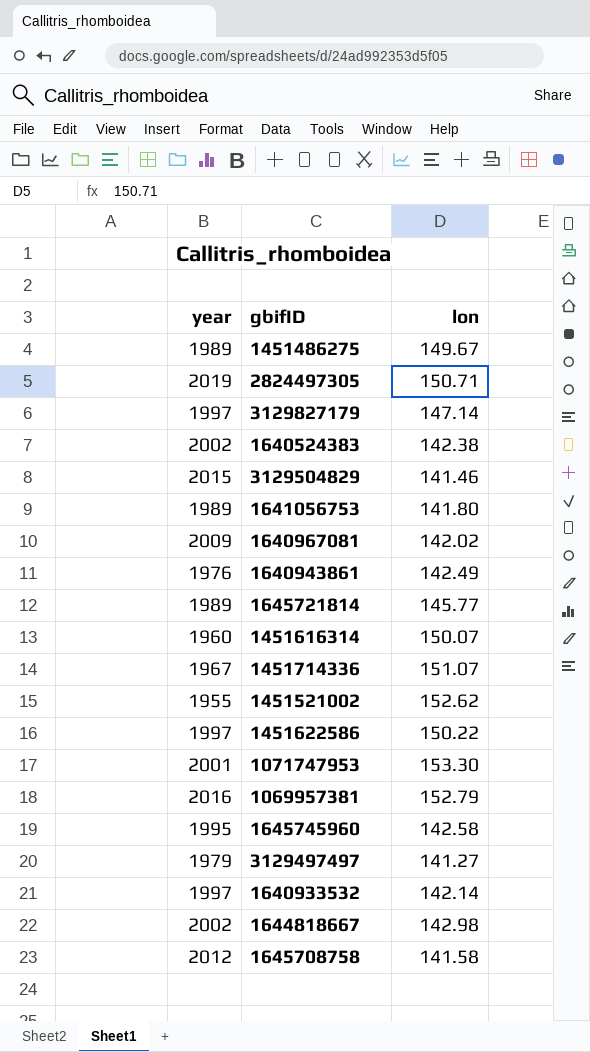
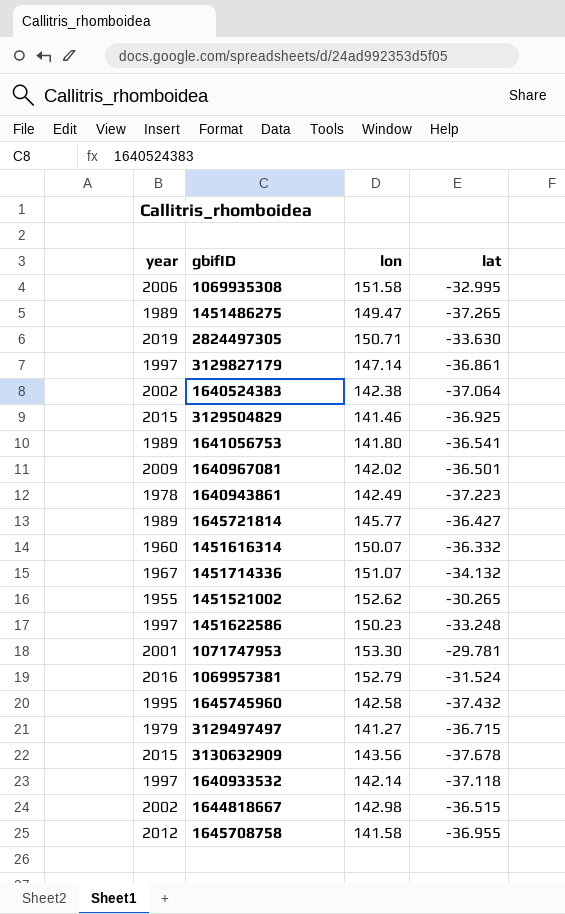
column lat | position: none -> 4
row 1069935308: none -> 2006 | 151.58 | -32.995
1451486275 | lon: 149.67 -> 149.47
1640943861 | year: 1976 -> 1978
1451622586 | lon: 150.22 -> 150.23
row 3130632909: none -> 2015 | 143.56 | -37.678

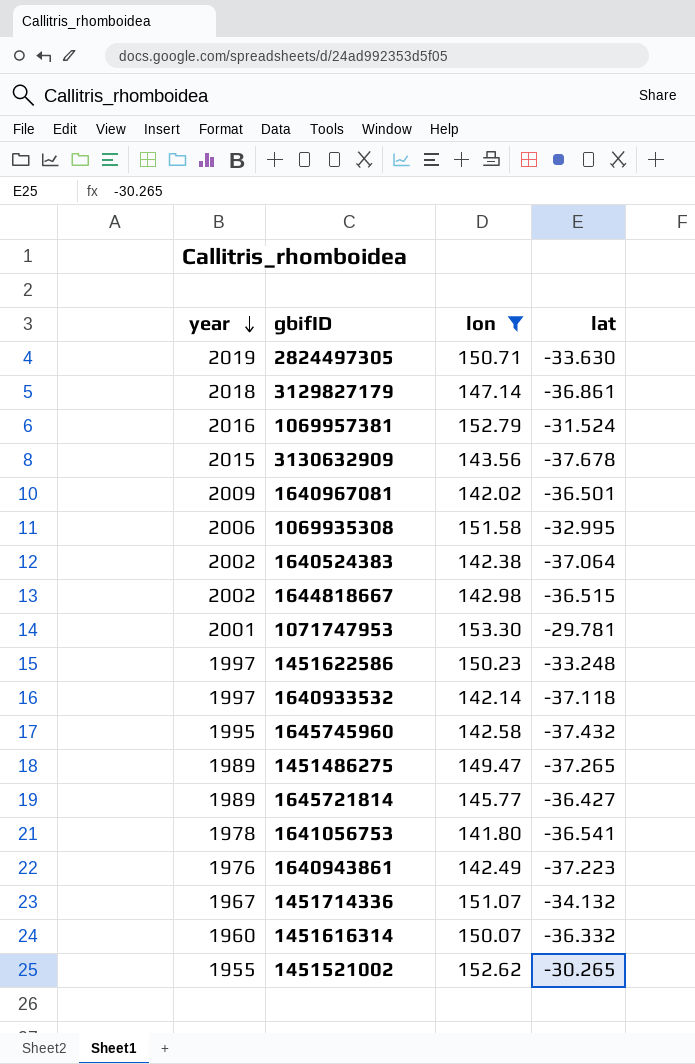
filter: none -> lon >= 141.80
row order: none -> year descending
3129827179 | year: 1997 -> 2018
1641056753 | year: 1989 -> 1978
1640943861 | year: 1978 -> 1976

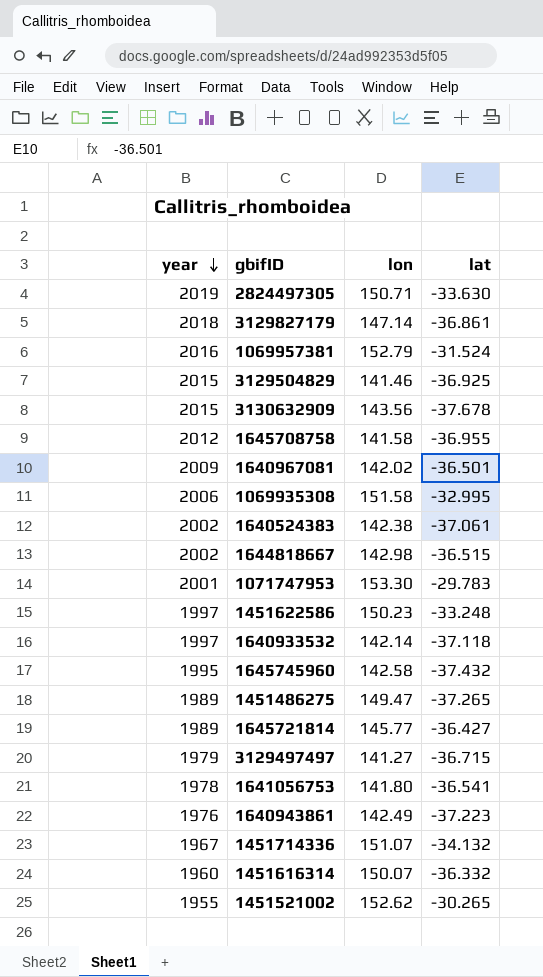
filter: lon >= 141.80 -> none
1640524383 | lat: -37.064 -> -37.061
1071747953 | lat: -29.781 -> -29.783

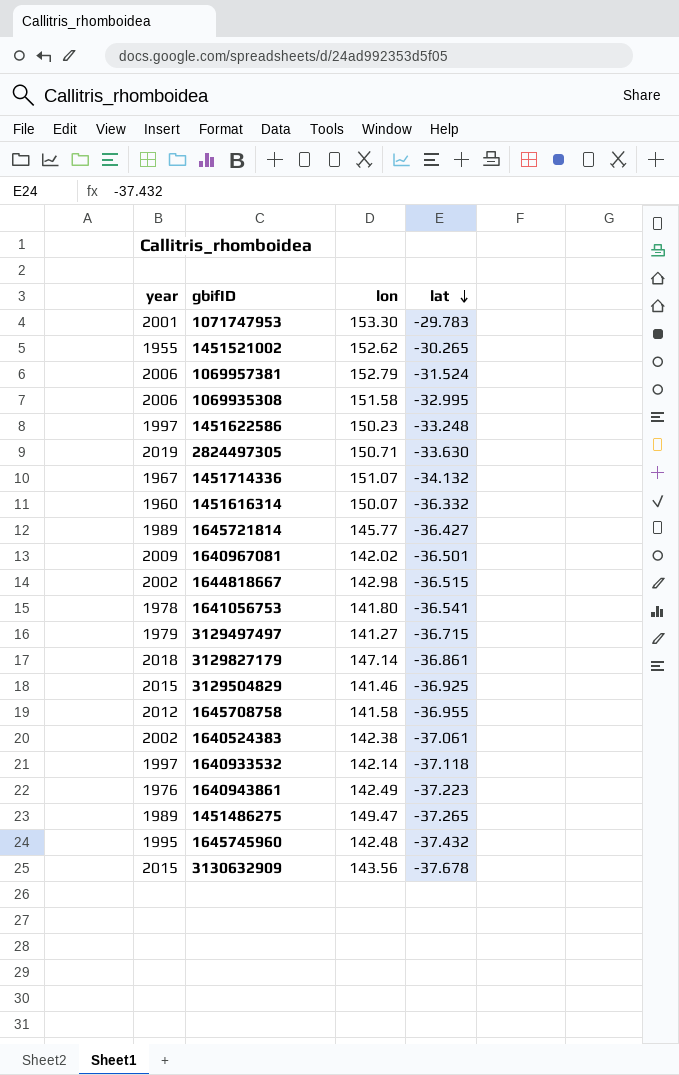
row order: year descending -> lat descending
1069957381 | year: 2016 -> 2006
1645745960 | lon: 142.58 -> 142.48

